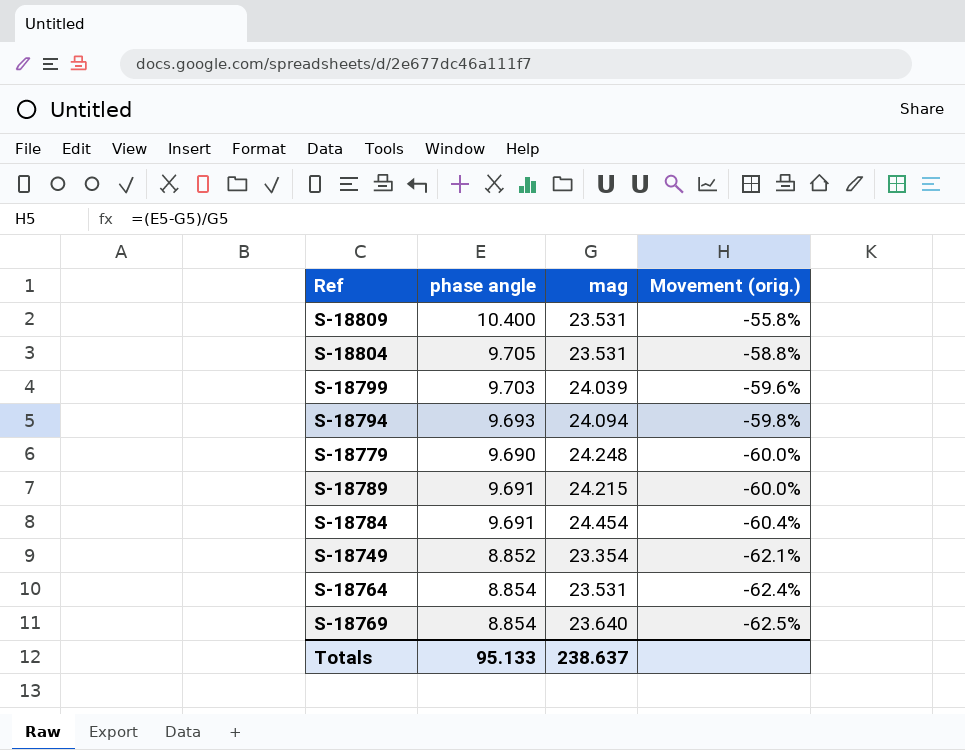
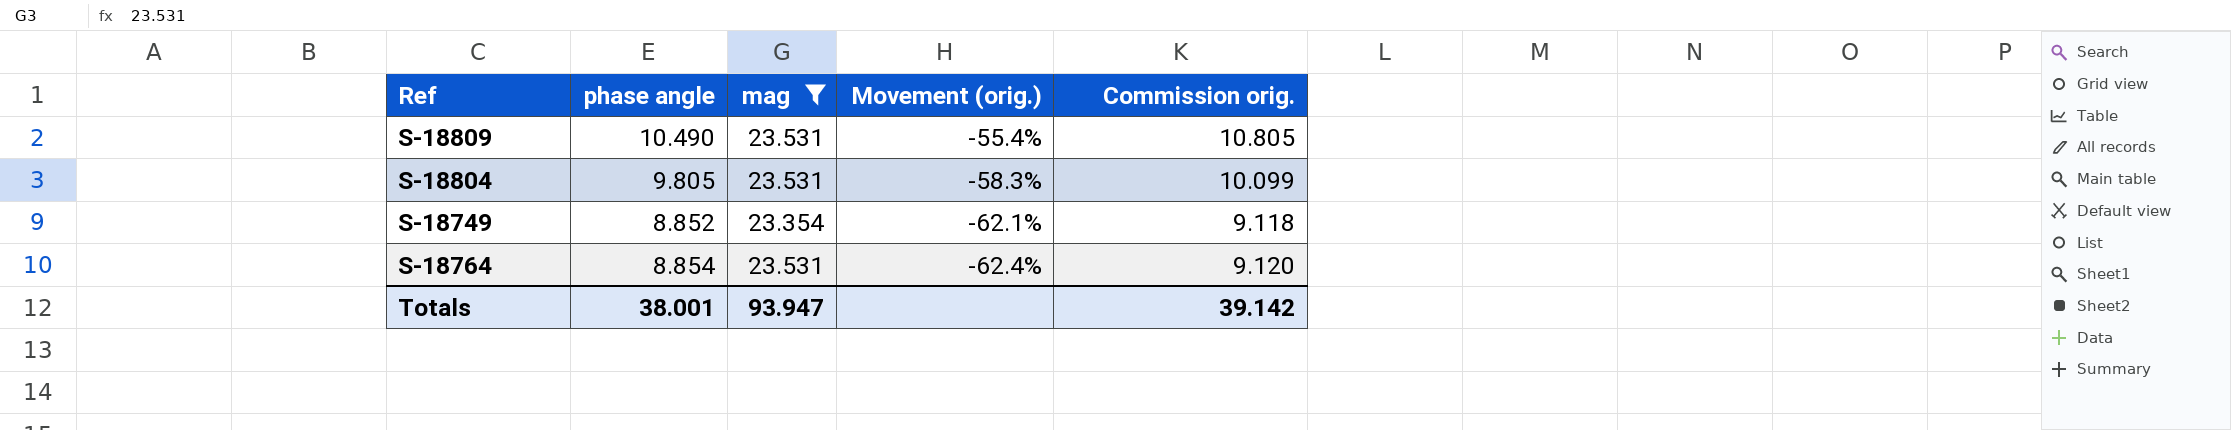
filter: none -> mag <= 23.531
column Commission orig. | formula: none -> [phase angle] * 1.03
S-18809 | phase angle: 10.400 -> 10.490
S-18809 | Movement (orig.): -55.8% -> -55.4%
S-18804 | phase angle: 9.705 -> 9.805
S-18804 | Movement (orig.): -58.8% -> -58.3%
Totals | phase angle: 95.133 -> 38.001
Totals | mag: 238.637 -> 93.947

